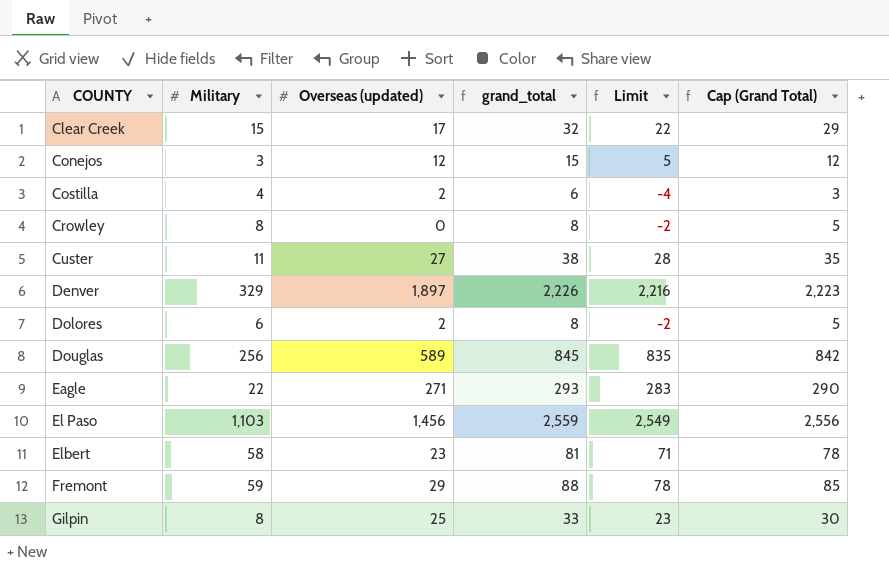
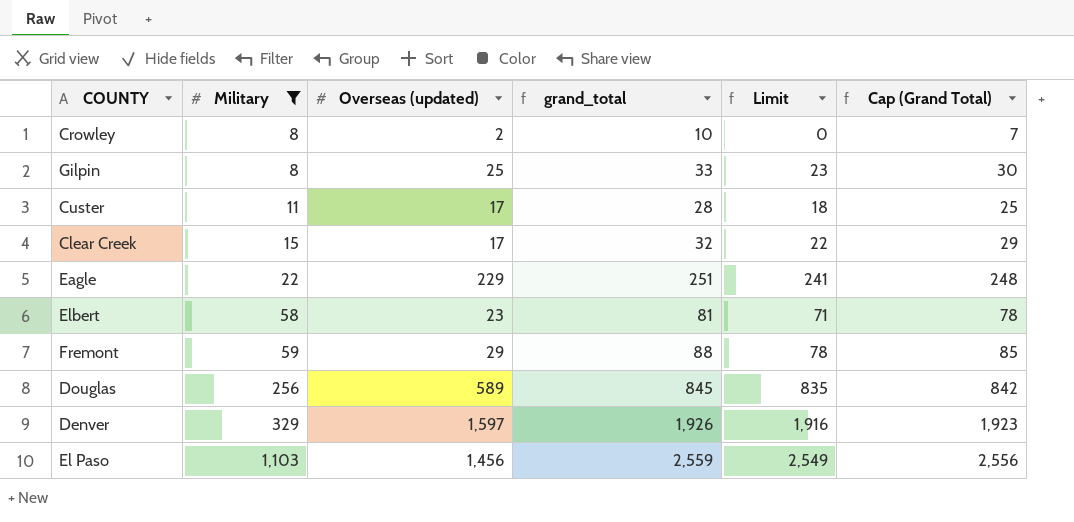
filter: none -> Military >= 8
row order: COUNTY ascending -> Military ascending
Crowley | Overseas (updated): 0 -> 2
Crowley | grand_total: 8 -> 10
Crowley | Limit: -2 -> 0
Crowley | Cap (Grand Total): 5 -> 7
Custer | Overseas (updated): 27 -> 17
Custer | grand_total: 38 -> 28
Custer | Limit: 28 -> 18
Custer | Cap (Grand Total): 35 -> 25
Eagle | Overseas (updated): 271 -> 229
Eagle | grand_total: 293 -> 251
Eagle | Limit: 283 -> 241
Eagle | Cap (Grand Total): 290 -> 248
Denver | Overseas (updated): 1,897 -> 1,597
Denver | grand_total: 2,226 -> 1,926
Denver | Limit: 2,216 -> 1,916
Denver | Cap (Grand Total): 2,223 -> 1,923

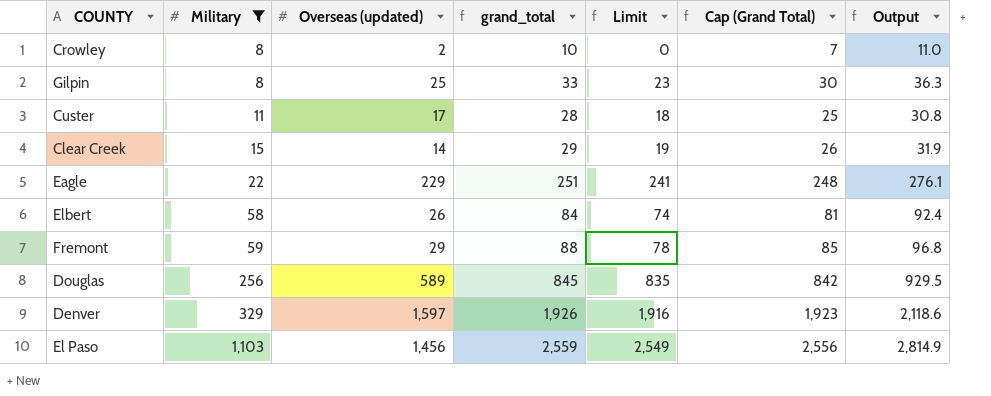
column Output | formula: none -> [grand_total] * 1.1
Clear Creek | Overseas (updated): 17 -> 14
Clear Creek | grand_total: 32 -> 29
Clear Creek | Limit: 22 -> 19
Clear Creek | Cap (Grand Total): 29 -> 26
Elbert | Overseas (updated): 23 -> 26
Elbert | grand_total: 81 -> 84
Elbert | Limit: 71 -> 74
Elbert | Cap (Grand Total): 78 -> 81

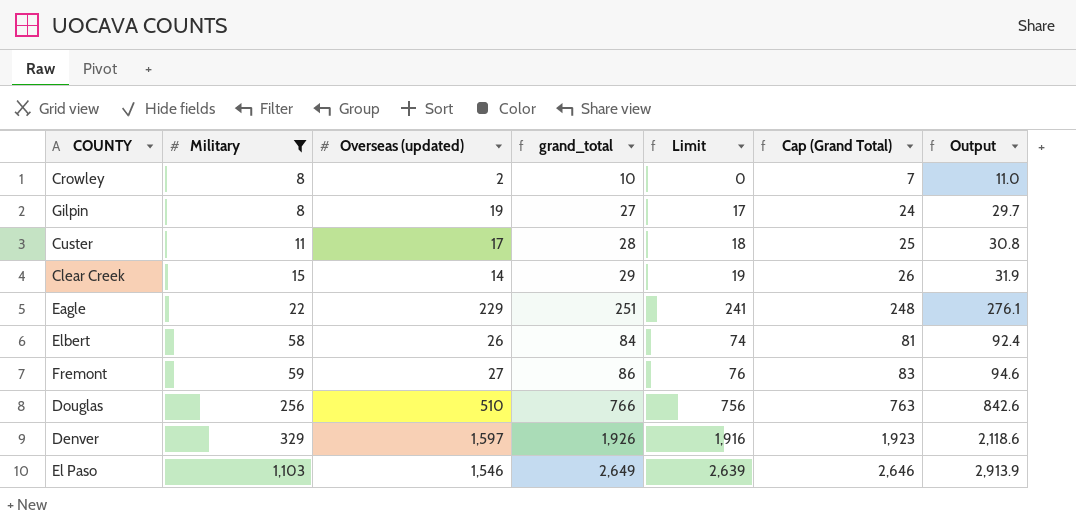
Gilpin | Overseas (updated): 25 -> 19
Gilpin | grand_total: 33 -> 27
Gilpin | Limit: 23 -> 17
Gilpin | Cap (Grand Total): 30 -> 24
Gilpin | Output: 36.3 -> 29.7
Fremont | Overseas (updated): 29 -> 27
Fremont | grand_total: 88 -> 86
Fremont | Limit: 78 -> 76
Fremont | Cap (Grand Total): 85 -> 83
Fremont | Output: 96.8 -> 94.6
Douglas | Overseas (updated): 589 -> 510
Douglas | grand_total: 845 -> 766
Douglas | Limit: 835 -> 756
Douglas | Cap (Grand Total): 842 -> 763
Douglas | Output: 929.5 -> 842.6
El Paso | Overseas (updated): 1,456 -> 1,546
El Paso | grand_total: 2,559 -> 2,649
El Paso | Limit: 2,549 -> 2,639
El Paso | Cap (Grand Total): 2,556 -> 2,646
El Paso | Output: 2,814.9 -> 2,913.9

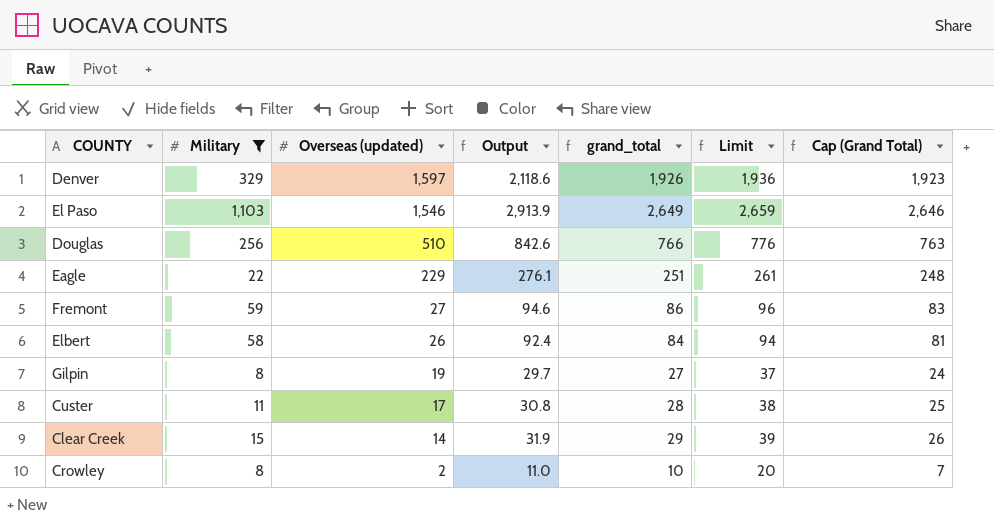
row order: Military ascending -> Overseas (updated) descending
column Output | position: 7 -> 4
column Limit | formula: [grand_total] - 10 -> [grand_total] + 10

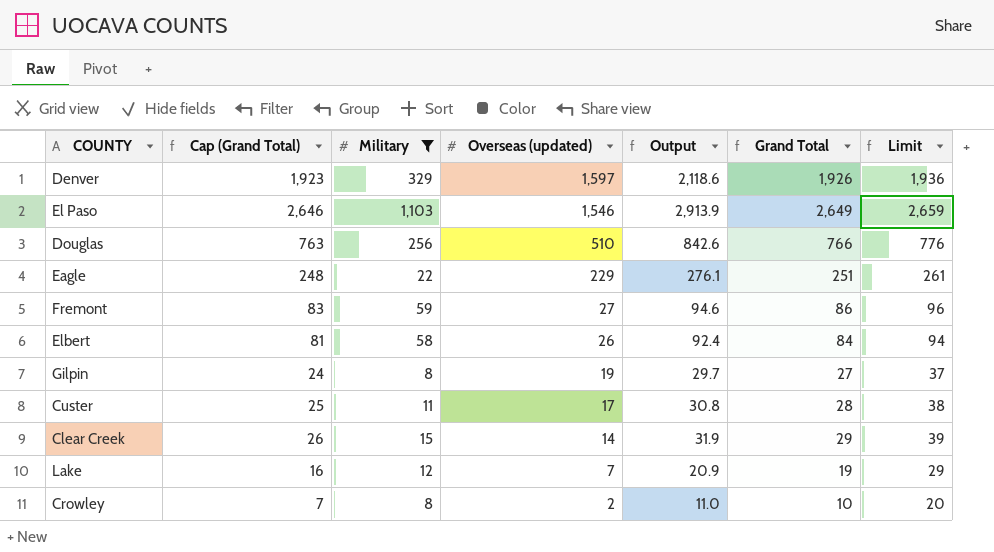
column Cap (Grand Total) | position: 7 -> 2
column name: grand_total -> Grand Total
row Lake: none -> 16 | 12 | 7 | 20.9 | 19 | 29

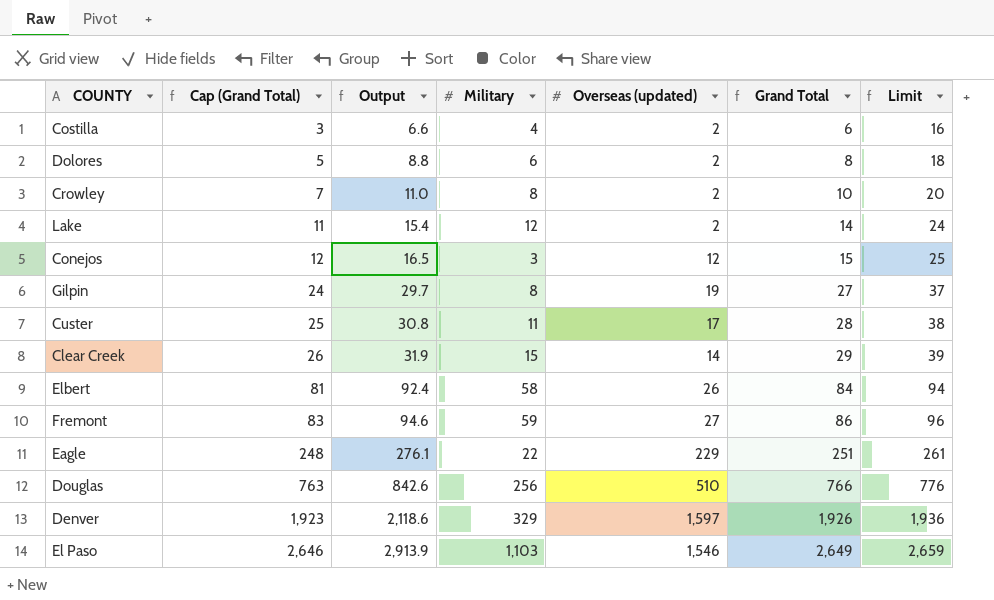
filter: Military >= 8 -> none
row order: Overseas (updated) descending -> Cap (Grand Total) ascending
column Output | position: 5 -> 3
Lake | Cap (Grand Total): 16 -> 11
Lake | Output: 20.9 -> 15.4
Lake | Overseas (updated): 7 -> 2
Lake | Grand Total: 19 -> 14
Lake | Limit: 29 -> 24

